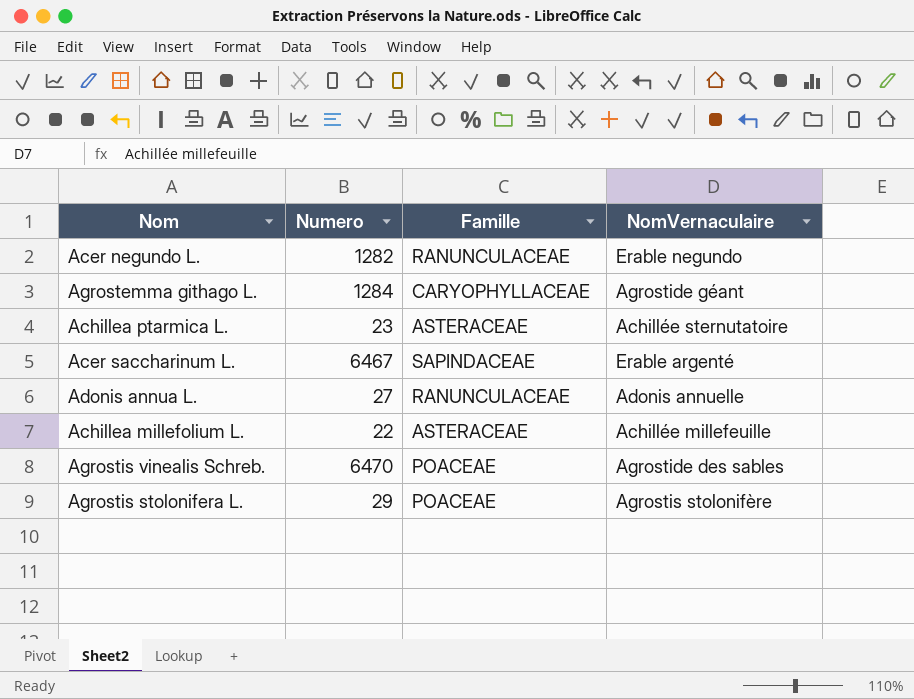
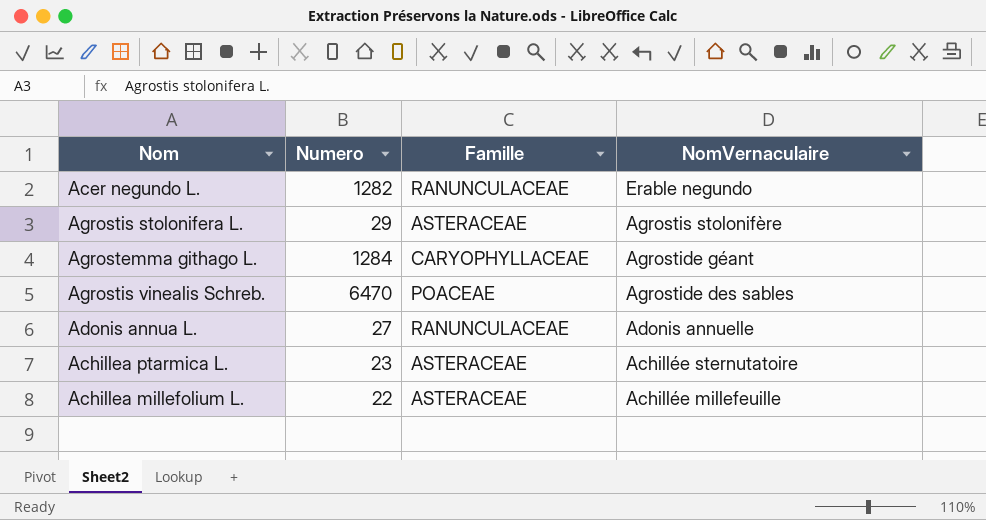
row order: none -> NomVernaculaire descending
row Acer saccharinum L.: 6467 | SAPINDACEAE | Erable argenté -> none
Agrostis stolonifera L. | Famille: POACEAE -> ASTERACEAE

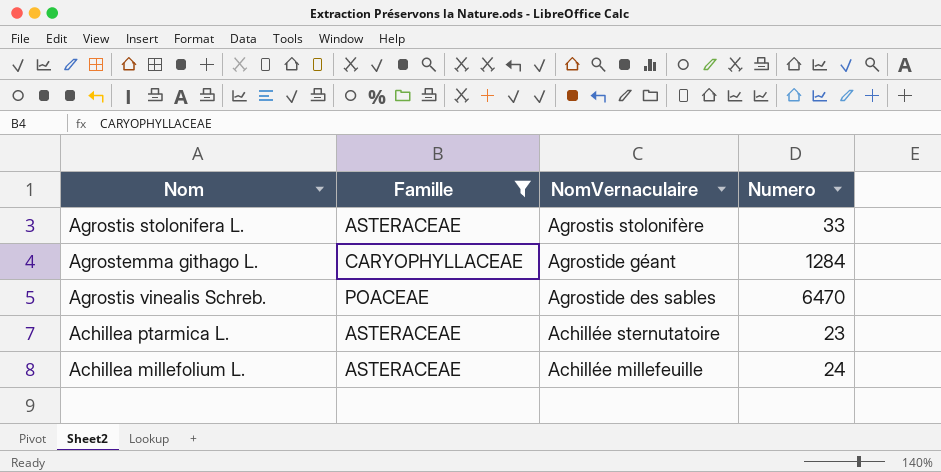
filter: none -> Famille != RANUNCULACEAE
column Numero | position: 2 -> 4
Agrostis stolonifera L. | Numero: 29 -> 33
Achillea millefolium L. | Numero: 22 -> 24

